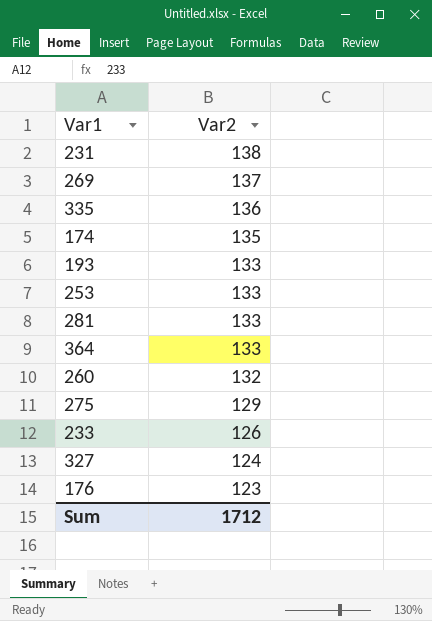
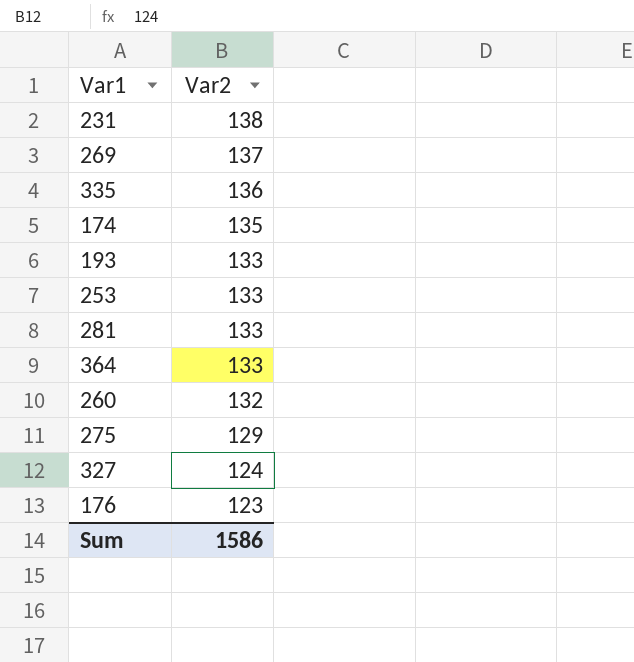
row 233: 126 -> none
Sum | Var2: 1712 -> 1586

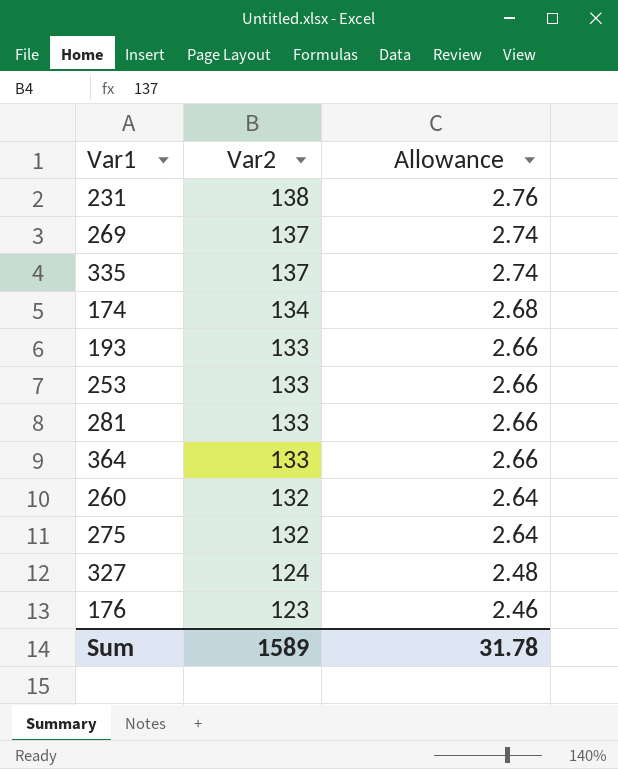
column Allowance | formula: none -> [Var2] * 0.02
335 | Var2: 136 -> 137
174 | Var2: 135 -> 134
275 | Var2: 129 -> 132
Sum | Var2: 1586 -> 1589

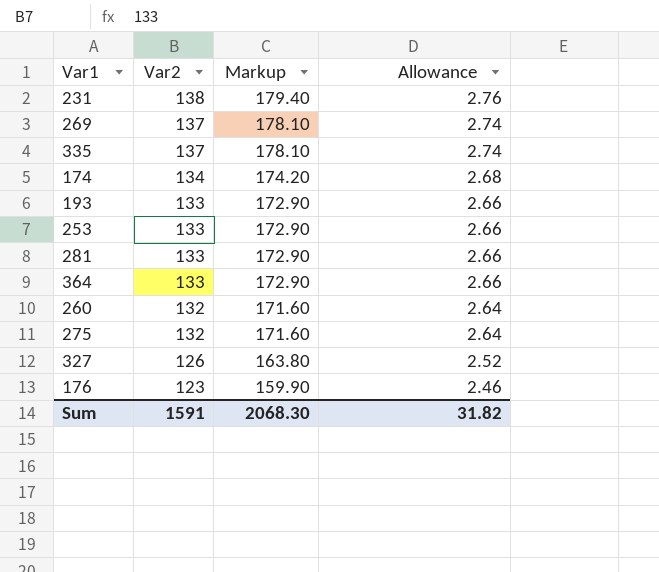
column Markup | formula: none -> [Var2] * 1.3
327 | Var2: 124 -> 126
327 | Allowance: 2.48 -> 2.52
Sum | Var2: 1589 -> 1591
Sum | Allowance: 31.78 -> 31.82

